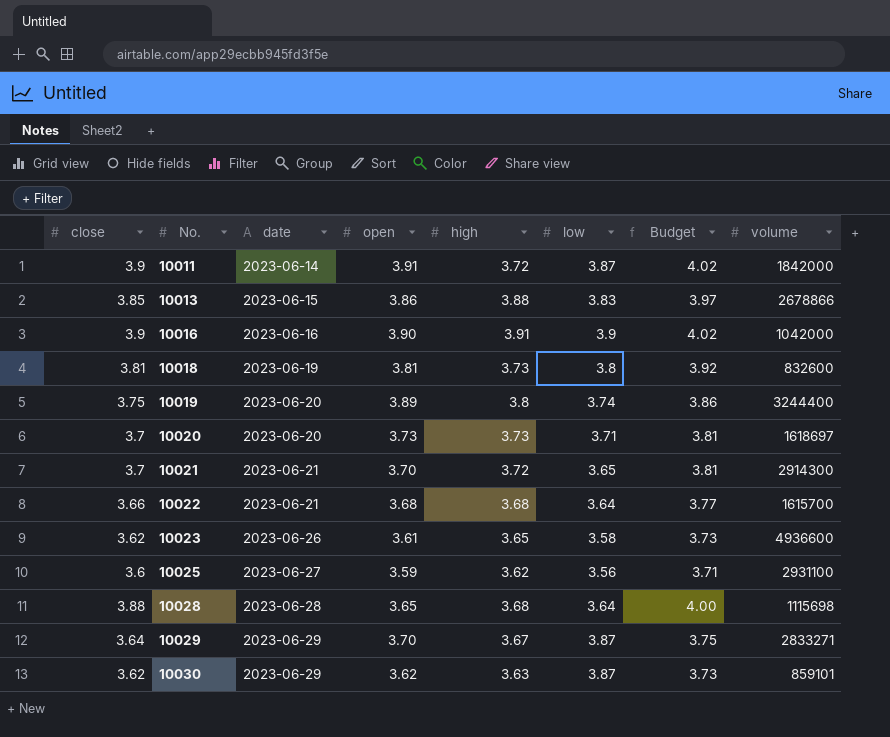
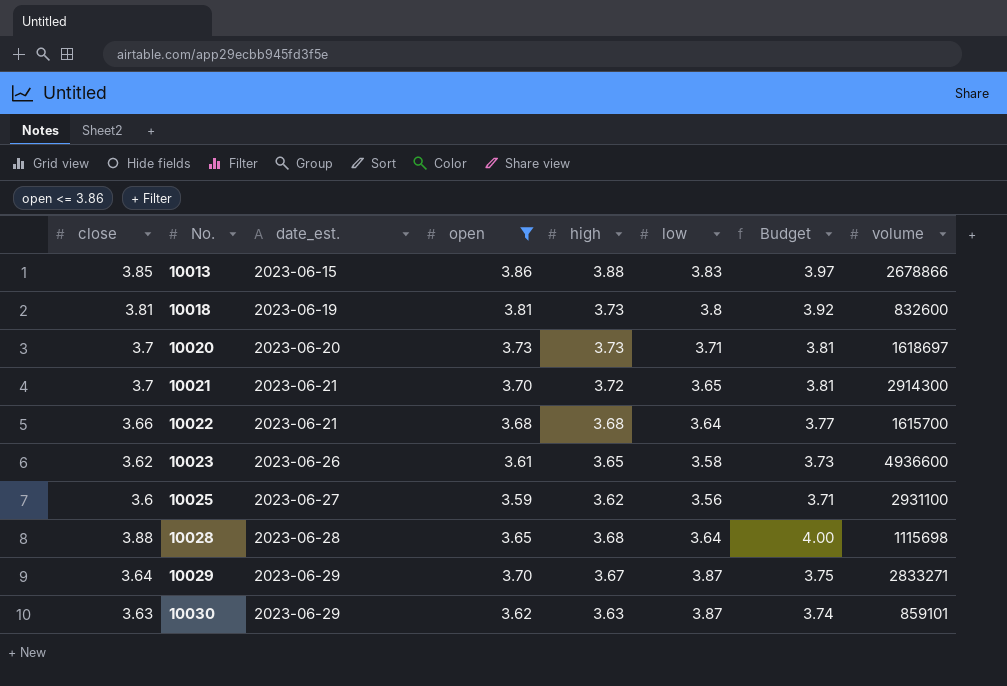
filter: none -> open <= 3.86
column name: date -> date_est.
10030 | close: 3.62 -> 3.63
10030 | Budget: 3.73 -> 3.74

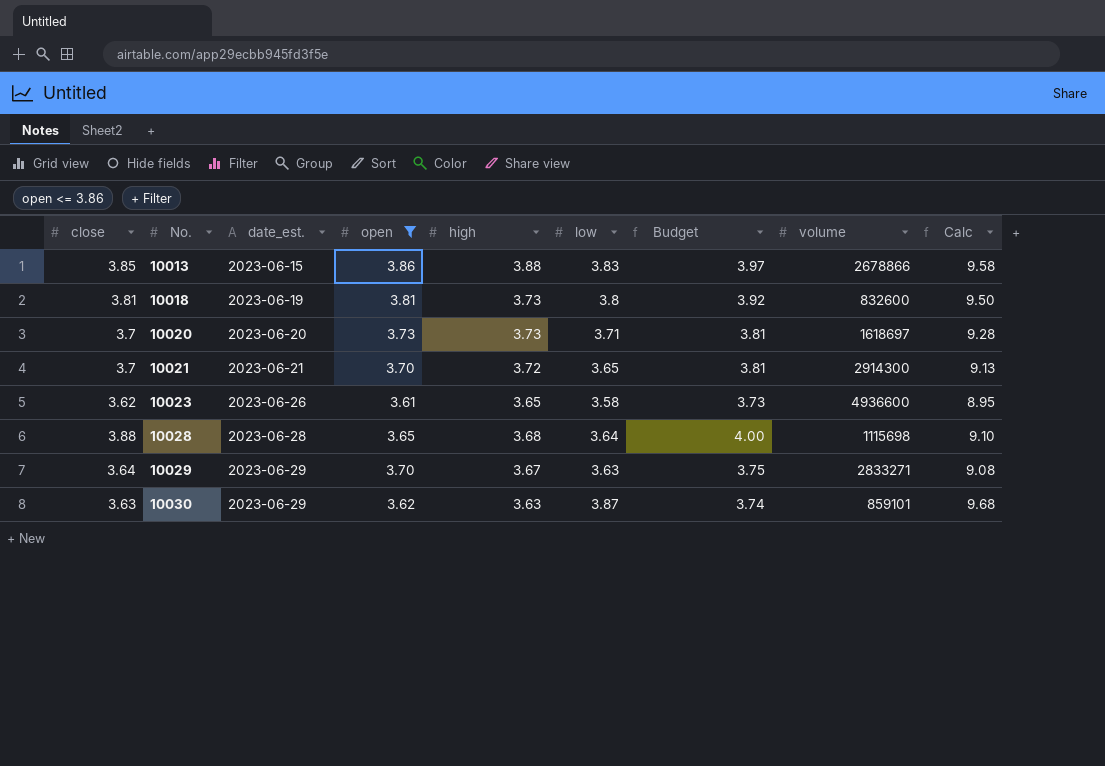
column Calc | formula: none -> [low] * 2.5
row 10022: 3.66 | 2023-06-21 | 3.68 | 3.68 | 3.64 | 3.77 | 1615700 -> none
row 10025: 3.6 | 2023-06-27 | 3.59 | 3.62 | 3.56 | 3.71 | 2931100 -> none
10029 | low: 3.87 -> 3.63

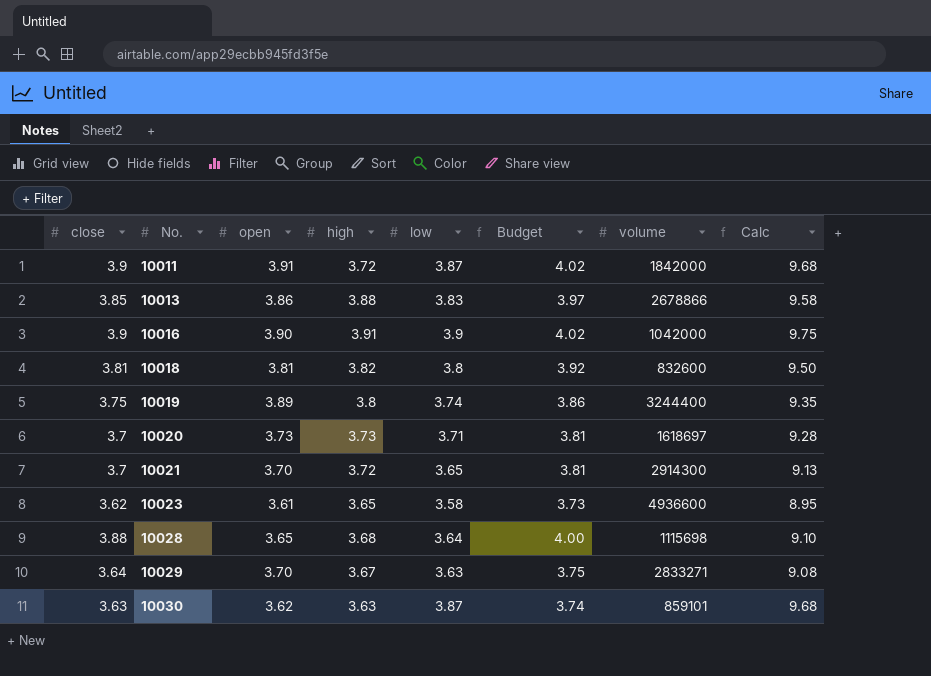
filter: open <= 3.86 -> none
column date_est. | position: 3 -> none
10018 | high: 3.73 -> 3.82

